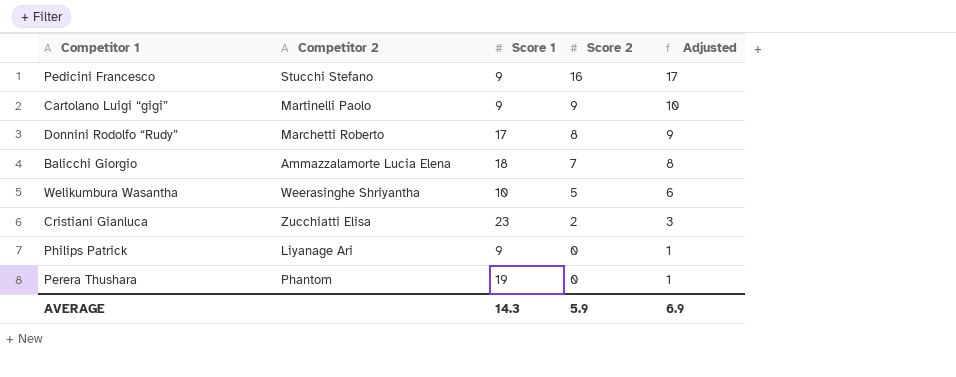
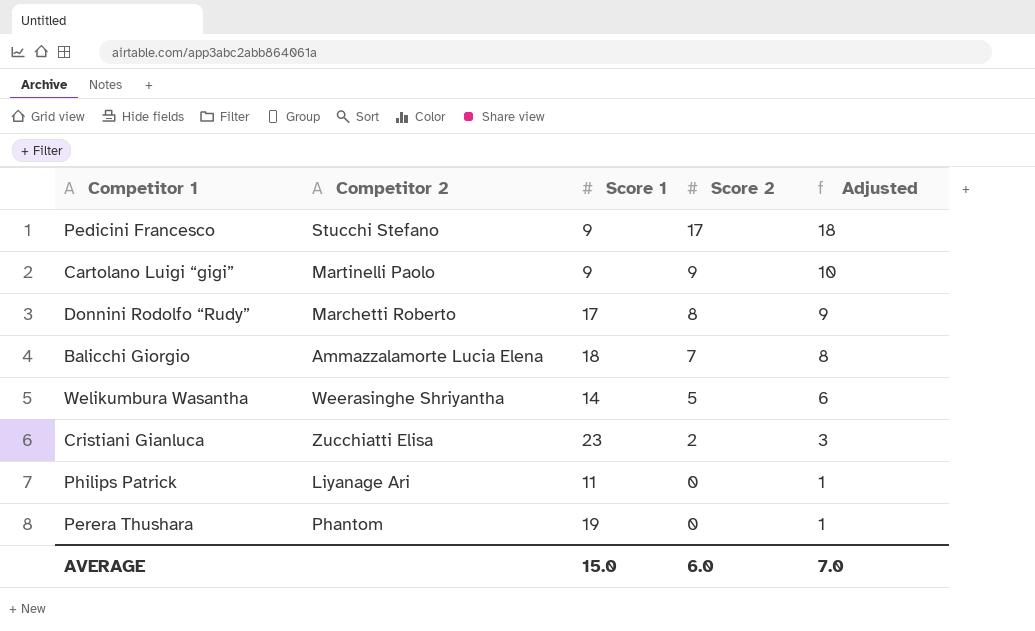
Pedicini Francesco | Score 2: 16 -> 17
Pedicini Francesco | Adjusted: 17 -> 18
Welikumbura Wasantha | Score 1: 10 -> 14
Philips Patrick | Score 1: 9 -> 11
AVERAGE | Score 1: 14.3 -> 15.0
AVERAGE | Score 2: 5.9 -> 6.0
AVERAGE | Adjusted: 6.9 -> 7.0

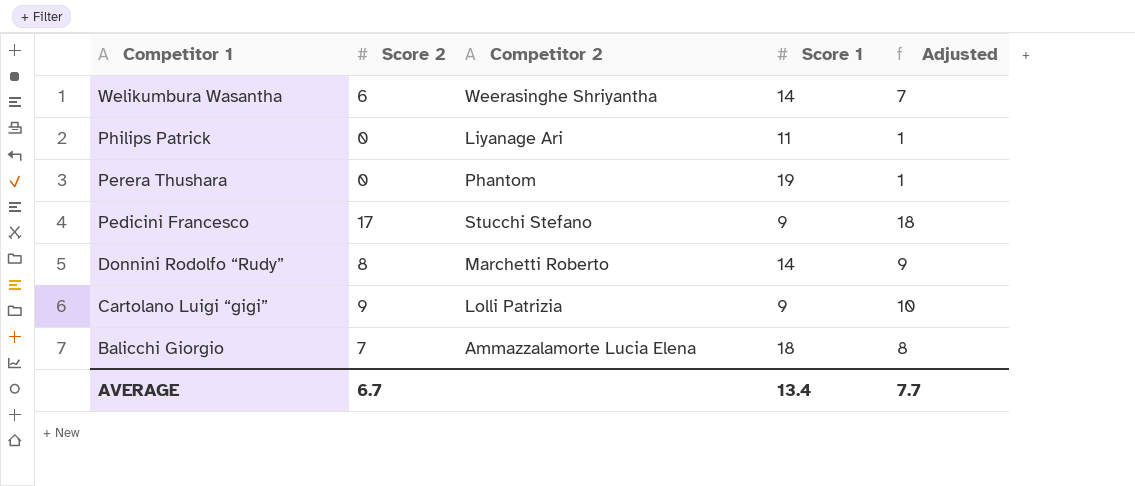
row order: Score 2 descending -> Competitor 1 descending
column Score 2 | position: 4 -> 2
row Cristiani Gianluca: Zucchiatti Elisa | 23 | 2 | 3 -> none
Welikumbura Wasantha | Score 2: 5 -> 6
Welikumbura Wasantha | Adjusted: 6 -> 7
Donnini Rodolfo “Rudy” | Score 1: 17 -> 14
Cartolano Luigi “gigi” | Competitor 2: Martinelli Paolo -> Lolli Patrizia
AVERAGE | Score 2: 6.0 -> 6.7
AVERAGE | Score 1: 15.0 -> 13.4
AVERAGE | Adjusted: 7.0 -> 7.7

